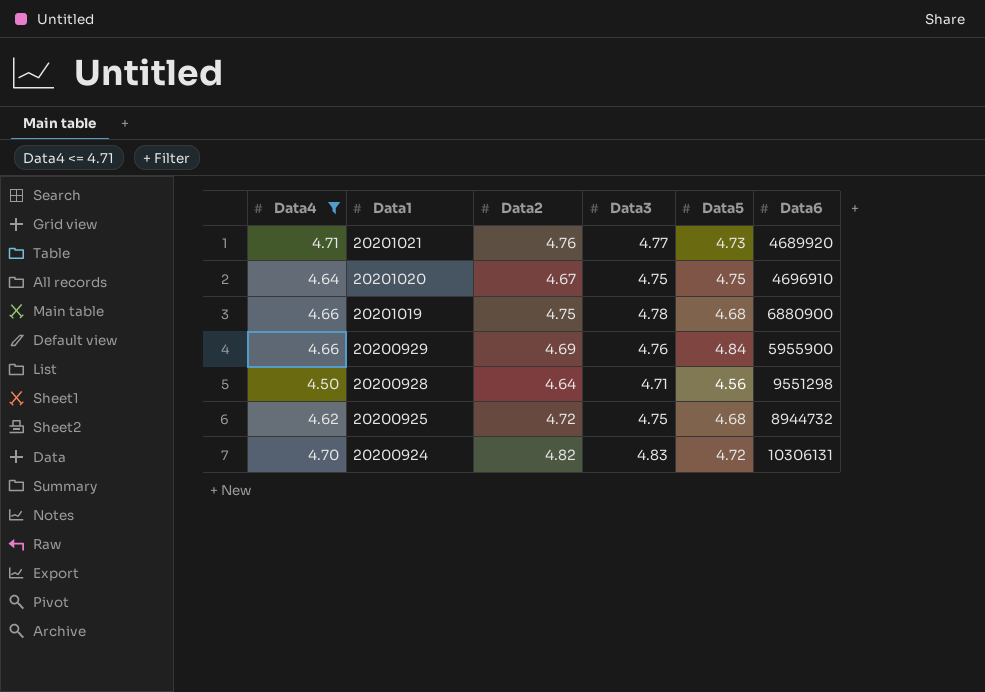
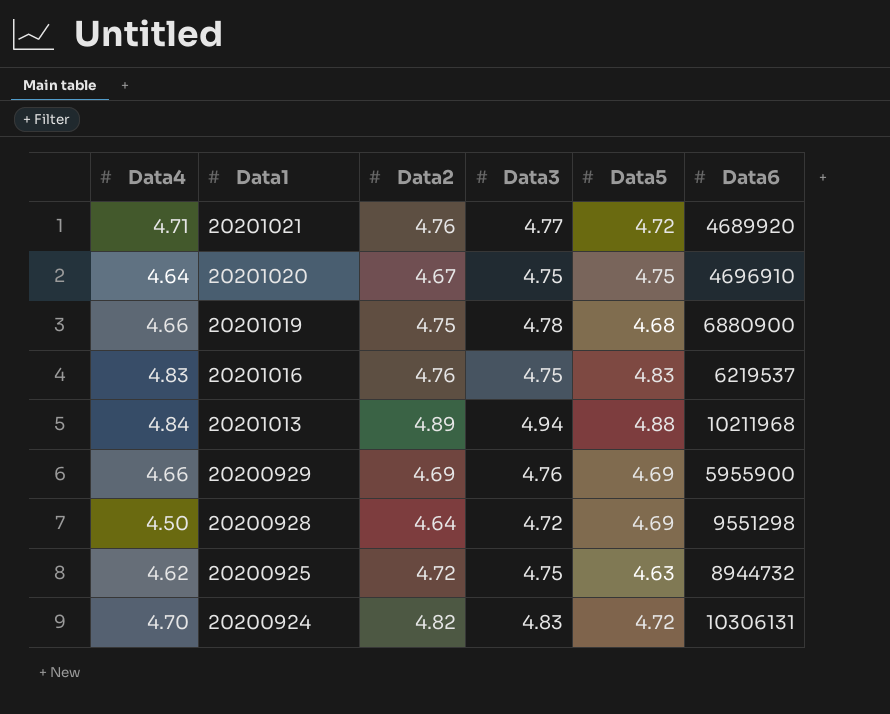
filter: Data4 <= 4.71 -> none
20201021 | Data5: 4.73 -> 4.72
20200929 | Data5: 4.84 -> 4.69
20200928 | Data3: 4.71 -> 4.72
20200928 | Data5: 4.56 -> 4.69
20200925 | Data5: 4.68 -> 4.63

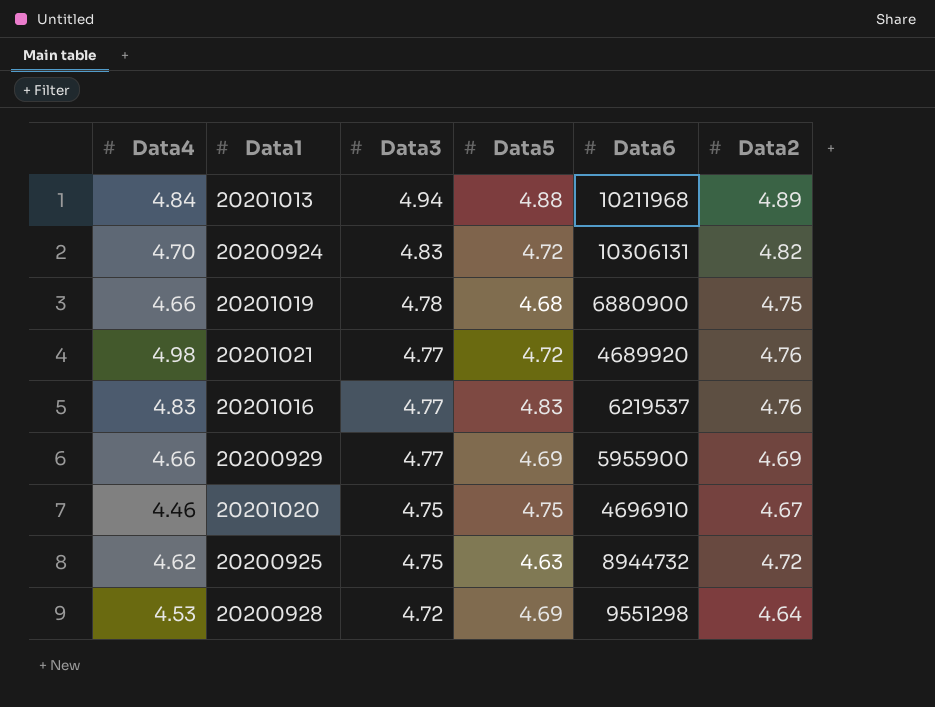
row order: Data1 descending -> Data3 descending
column Data2 | position: 3 -> 6
20201021 | Data4: 4.71 -> 4.98
20201016 | Data3: 4.75 -> 4.77
20200929 | Data3: 4.76 -> 4.77
20201020 | Data4: 4.64 -> 4.46
20200928 | Data4: 4.50 -> 4.53

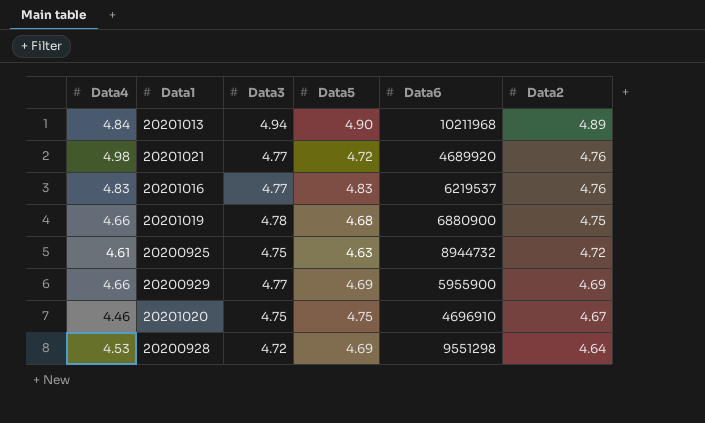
row order: Data3 descending -> Data2 descending
row 20200924: 4.70 | 4.83 | 4.72 | 10306131 | 4.82 -> none
20201013 | Data5: 4.88 -> 4.90
20200925 | Data4: 4.62 -> 4.61

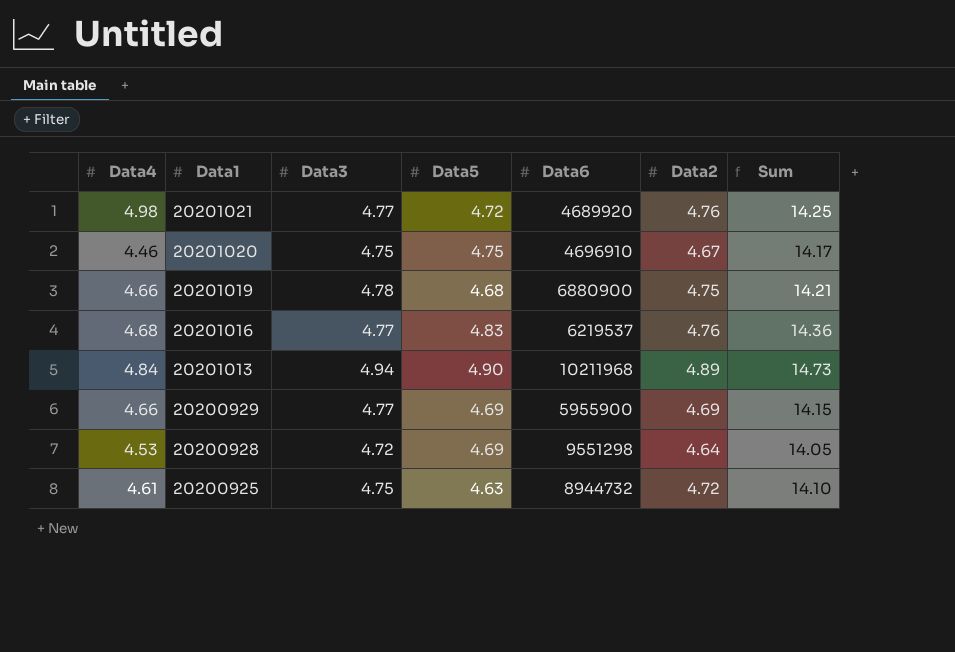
row order: Data2 descending -> Data1 descending
column Sum | formula: none -> [Data3] + [Data5] + [Data2]
20201016 | Data4: 4.83 -> 4.68

